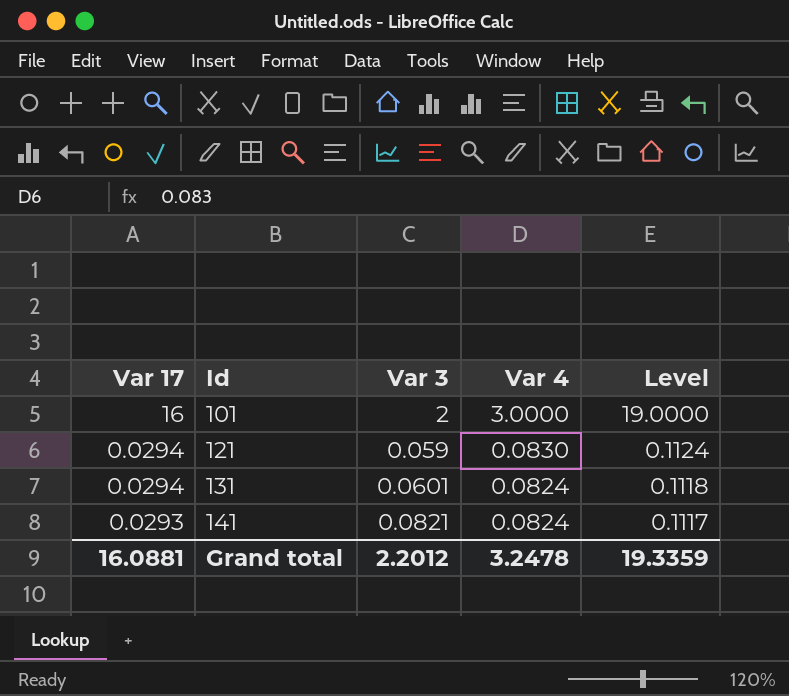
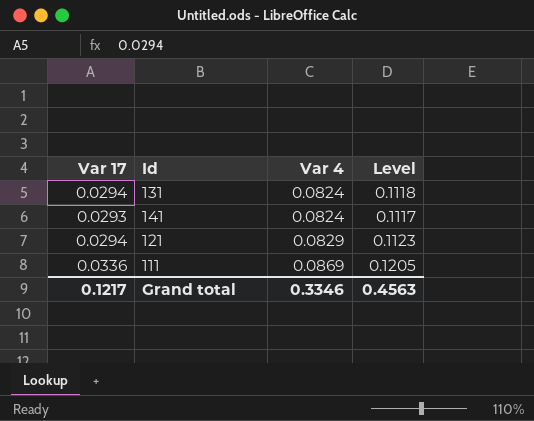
row order: Var 17 descending -> Var 4 ascending
column Var 3 | position: 3 -> none
row 101: 16 | 2 | 3.0000 | 19.0000 -> none
121 | Var 4: 0.0830 -> 0.0829
121 | Level: 0.1124 -> 0.1123
row 111: none -> 0.0336 | 0.0869 | 0.1205
Grand total | Var 17: 16.0881 -> 0.1217
Grand total | Var 4: 3.2478 -> 0.3346
Grand total | Level: 19.3359 -> 0.4563

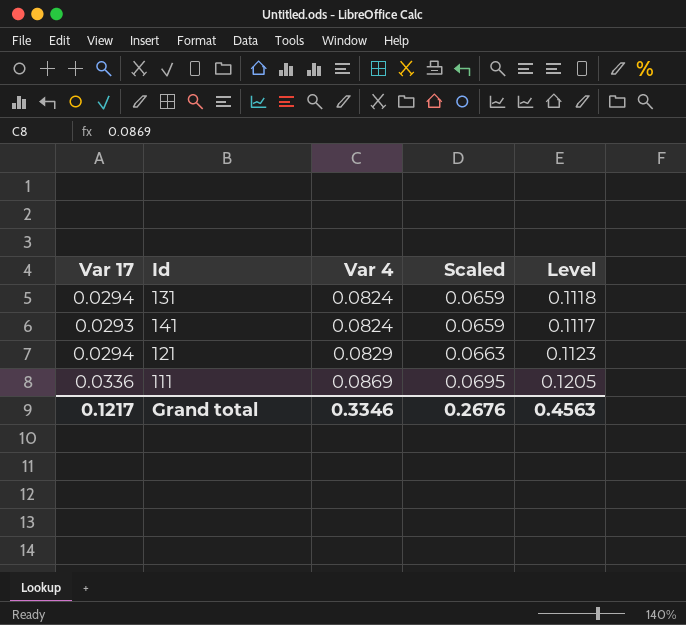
column Scaled | formula: none -> [Var 4] * 0.8

